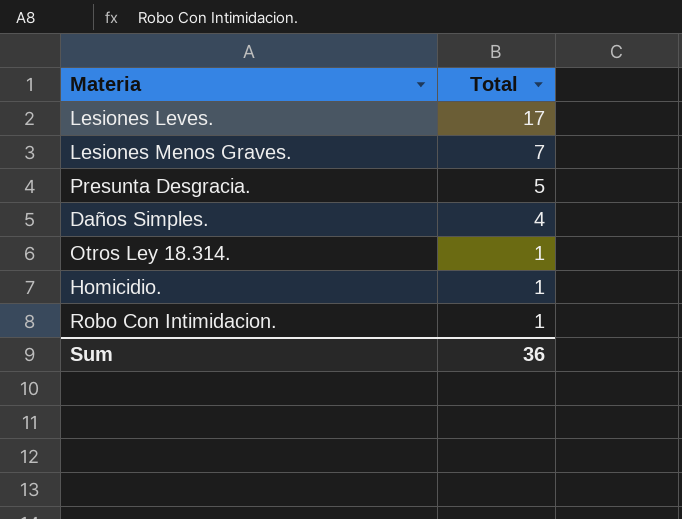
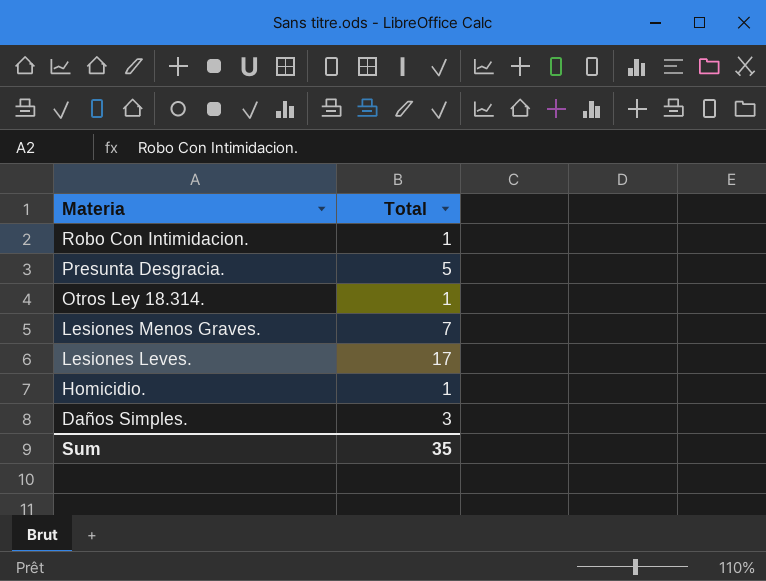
row order: Total descending -> Materia descending
Daños Simples. | Total: 4 -> 3
Sum | Total: 36 -> 35

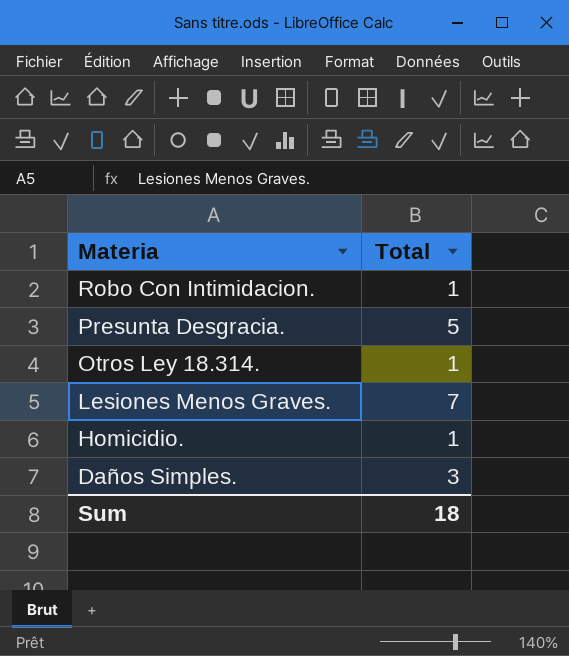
row Lesiones Leves.: 17 -> none
Sum | Total: 35 -> 18

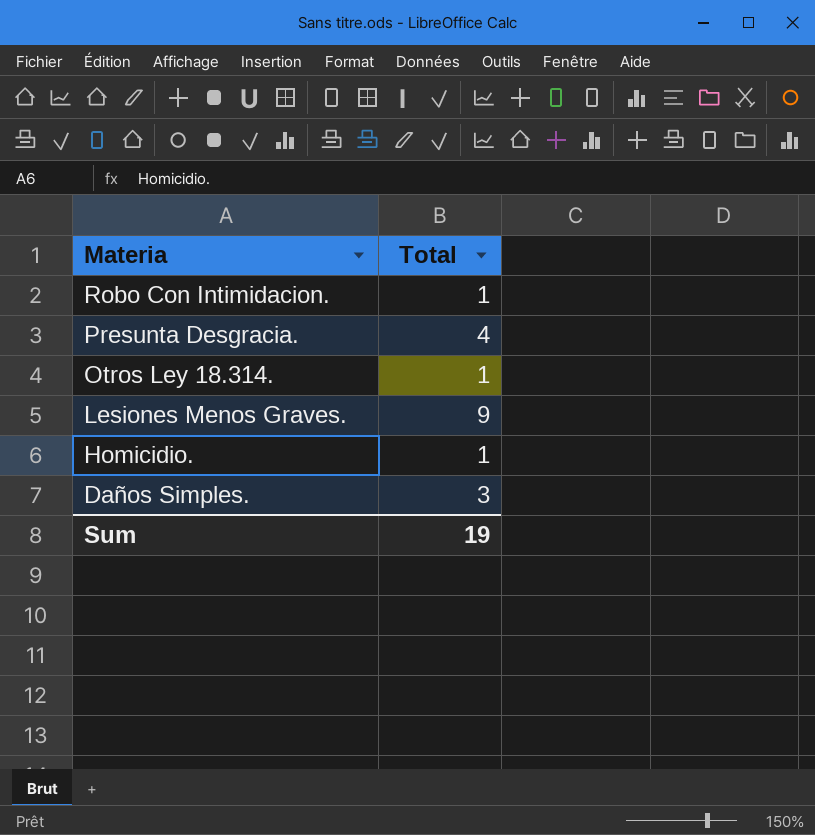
Presunta Desgracia. | Total: 5 -> 4
Lesiones Menos Graves. | Total: 7 -> 9
Sum | Total: 18 -> 19

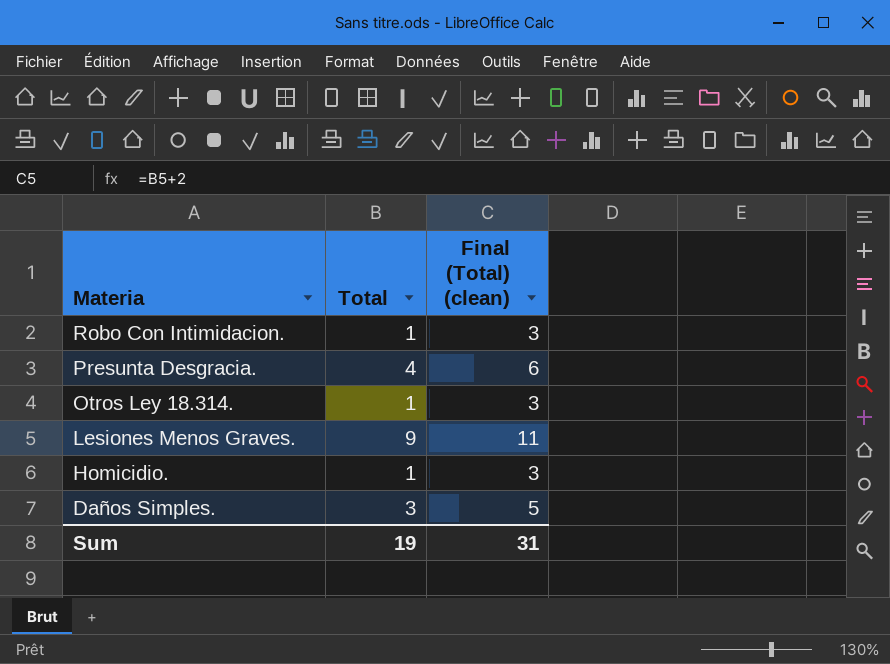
column Final (Total) (clean) | formula: none -> [Total] + 2

